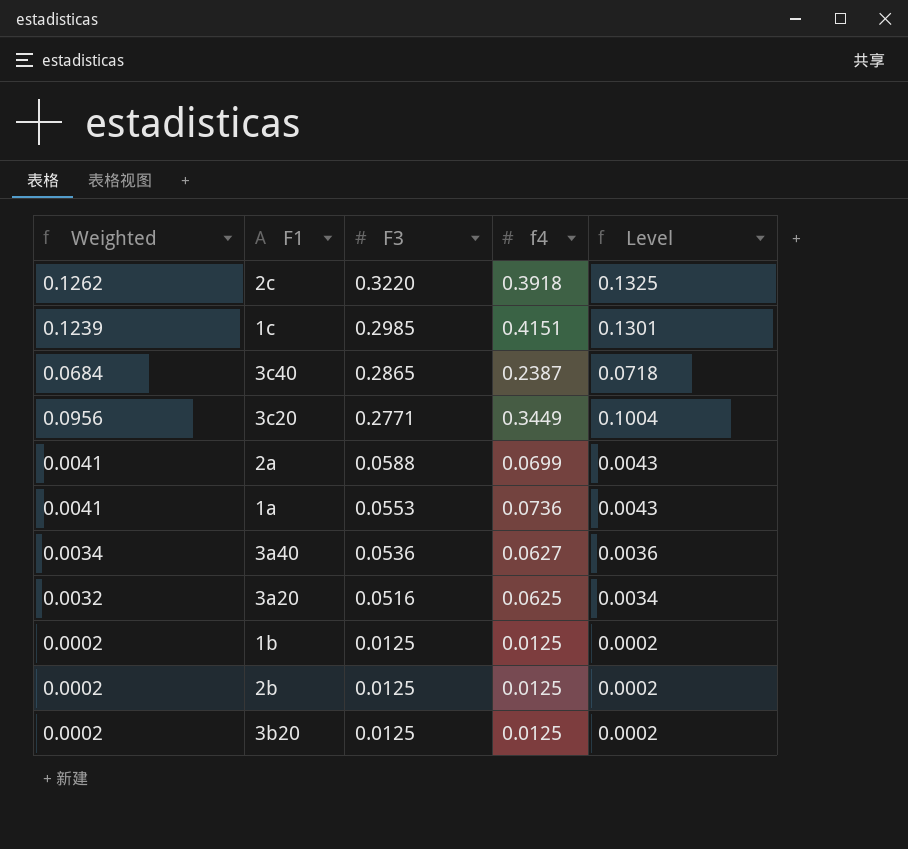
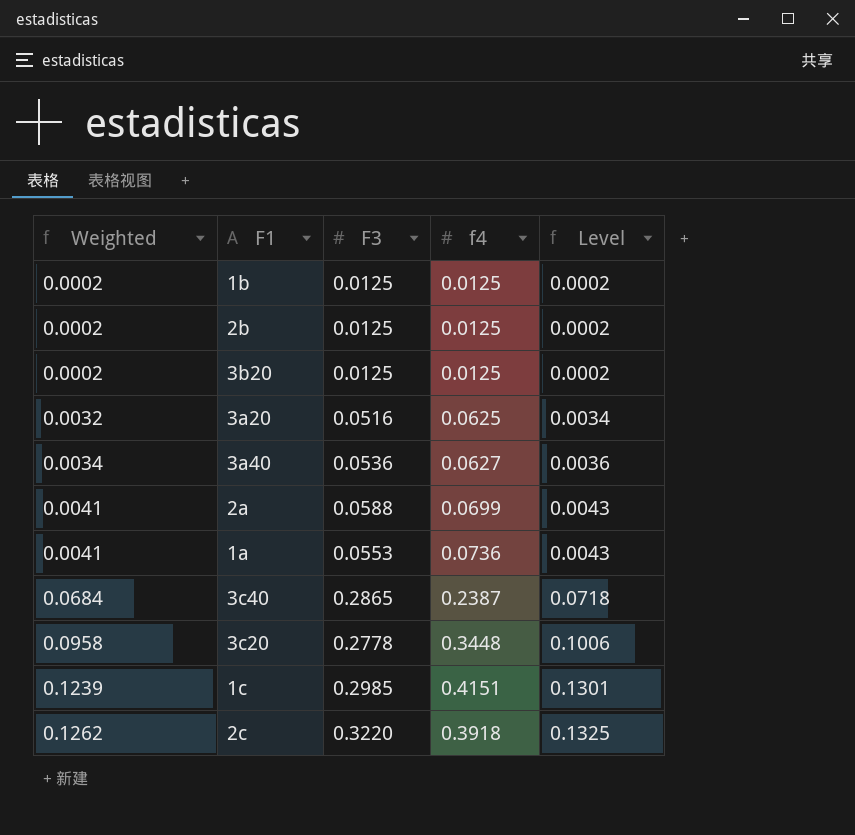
row order: F3 descending -> Weighted ascending
3c20 | Weighted: 0.0956 -> 0.0958
3c20 | F3: 0.2771 -> 0.2778
3c20 | f4: 0.3449 -> 0.3448
3c20 | Level: 0.1004 -> 0.1006

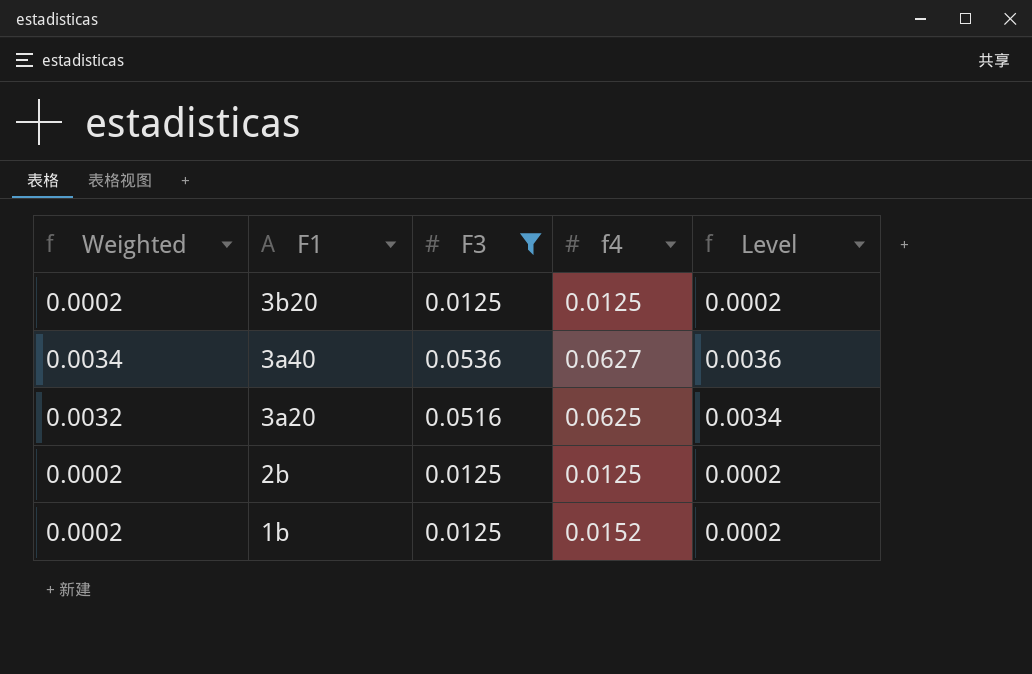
filter: none -> F3 <= 0.0536
row order: Weighted ascending -> F1 descending
1b | f4: 0.0125 -> 0.0152

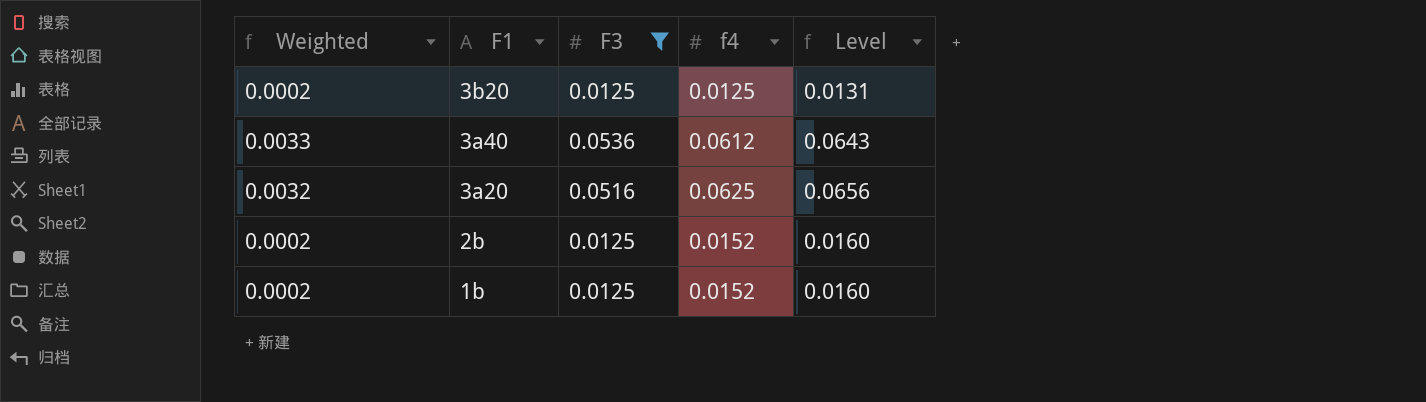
column Level | formula: [Weighted] * 1.05 -> [f4] * 1.05
3a40 | Weighted: 0.0034 -> 0.0033
3a40 | f4: 0.0627 -> 0.0612
2b | f4: 0.0125 -> 0.0152

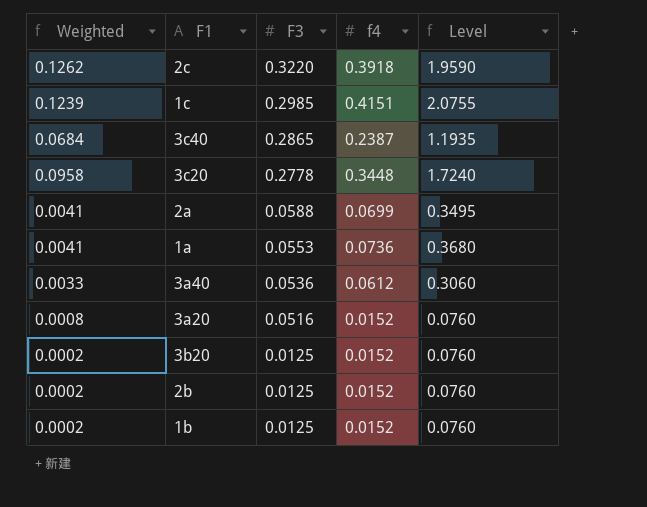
filter: F3 <= 0.0536 -> none
row order: F1 descending -> F3 descending
column Level | formula: [f4] * 1.05 -> [f4] * 5
3a20 | Weighted: 0.0032 -> 0.0008
3a20 | f4: 0.0625 -> 0.0152
3b20 | f4: 0.0125 -> 0.0152

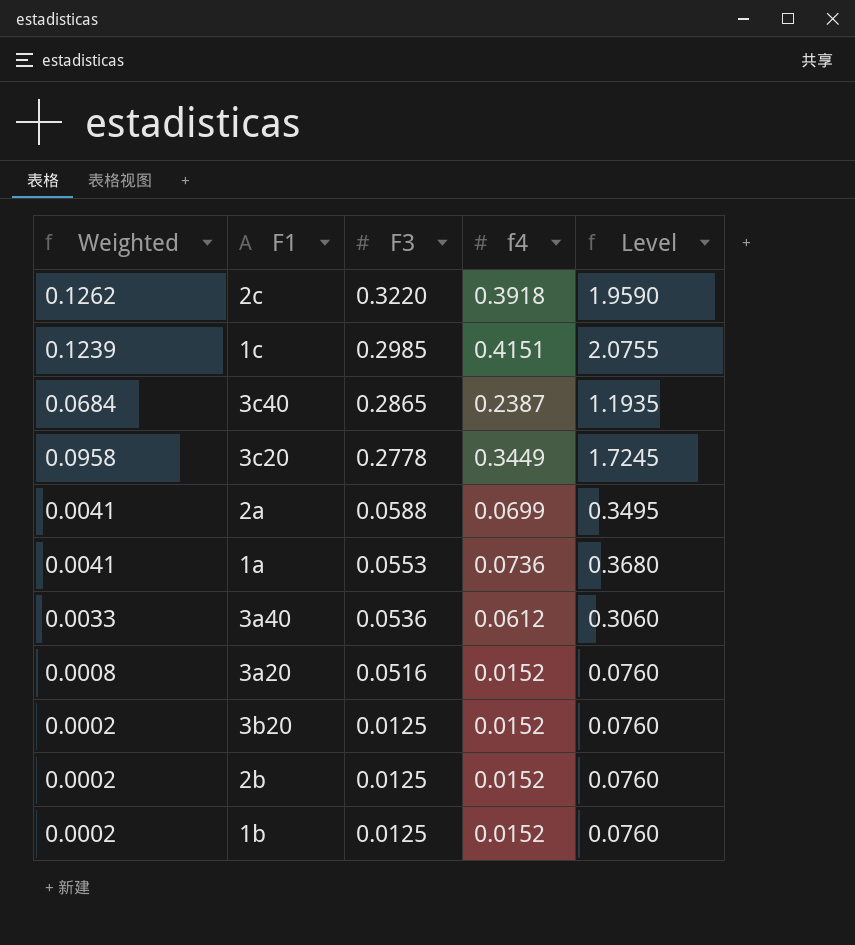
3c20 | f4: 0.3448 -> 0.3449
3c20 | Level: 1.7240 -> 1.7245

